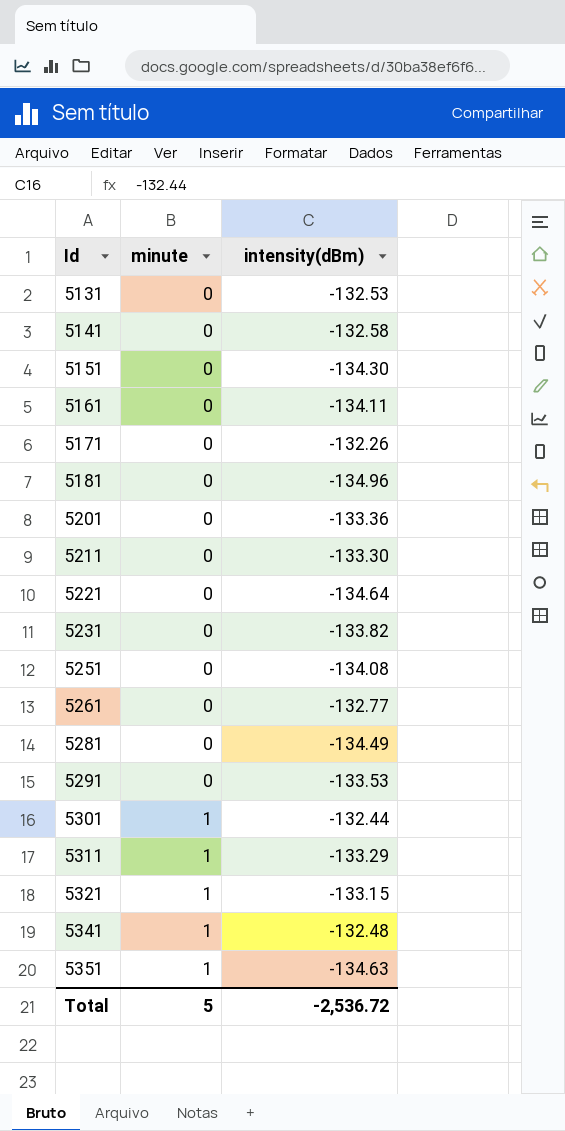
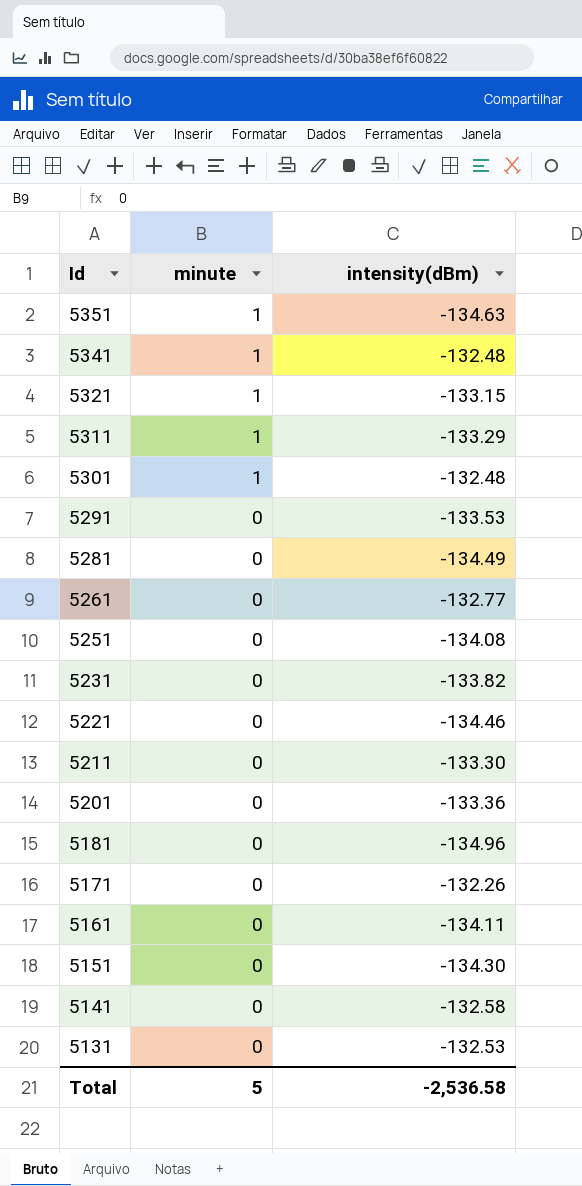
row order: Id ascending -> Id descending
5301 | intensity(dBm): -132.44 -> -132.48
5221 | intensity(dBm): -134.64 -> -134.46
Total | intensity(dBm): -2,536.72 -> -2,536.58

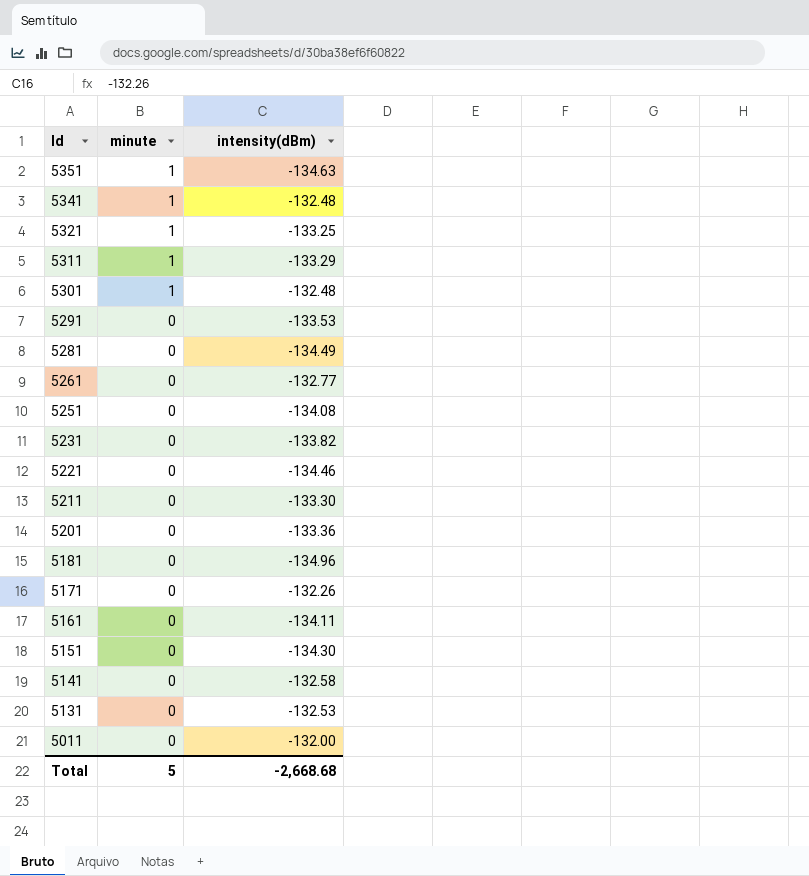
5321 | intensity(dBm): -133.15 -> -133.25
row 5011: none -> 0 | -132.00
Total | intensity(dBm): -2,536.58 -> -2,668.68

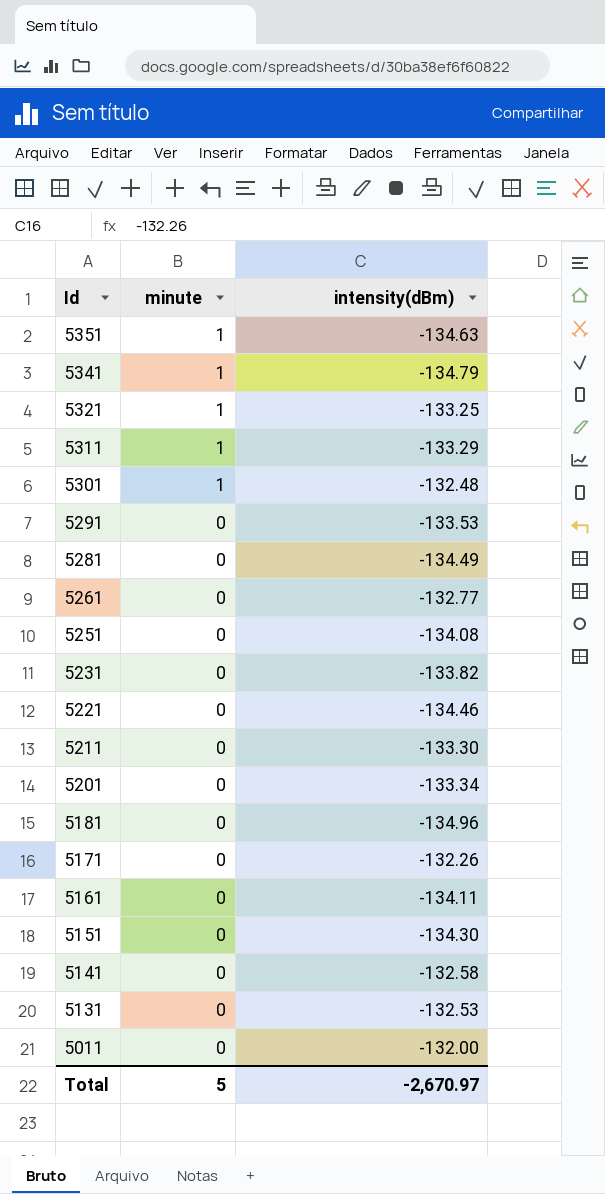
5341 | intensity(dBm): -132.48 -> -134.79
5201 | intensity(dBm): -133.36 -> -133.34
Total | intensity(dBm): -2,668.68 -> -2,670.97

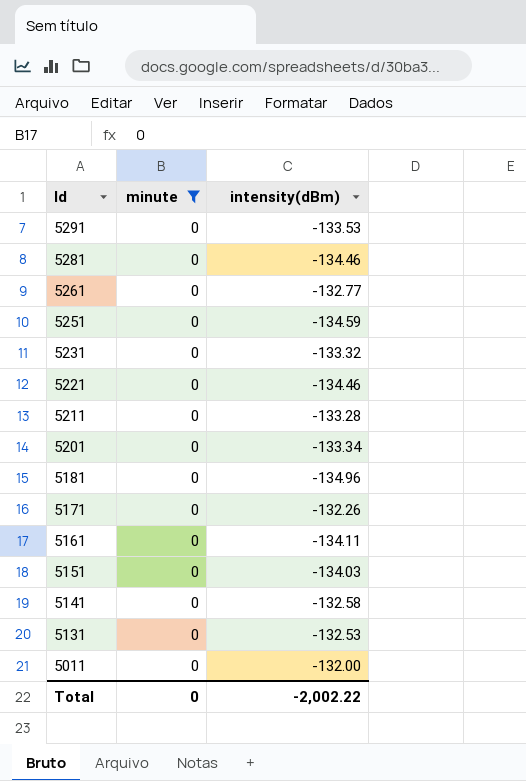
filter: none -> minute = 0
5281 | intensity(dBm): -134.49 -> -134.46
5251 | intensity(dBm): -134.08 -> -134.59
5231 | intensity(dBm): -133.82 -> -133.32
5211 | intensity(dBm): -133.30 -> -133.28
5151 | intensity(dBm): -134.30 -> -134.03
Total | minute: 5 -> 0
Total | intensity(dBm): -2,670.97 -> -2,002.22

